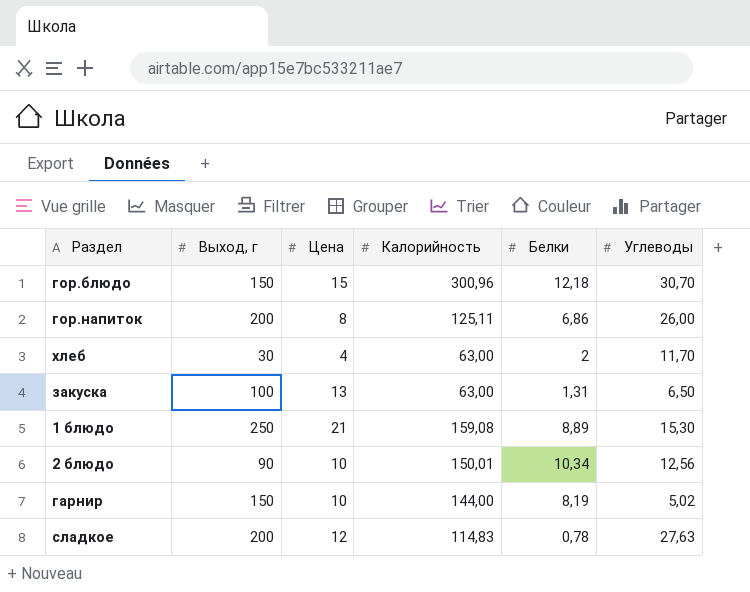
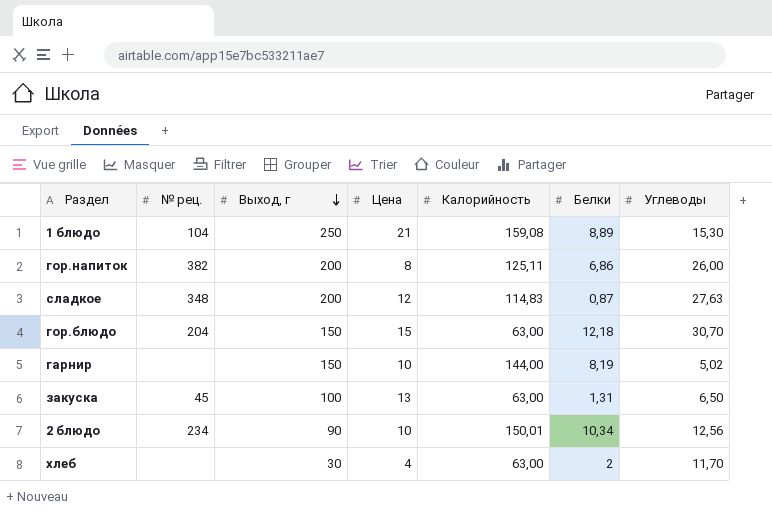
row order: none -> Выход, г descending
column № рец. | position: none -> 2
сладкое | Белки: 0,78 -> 0,87
гор.блюдо | Калорийность: 300,96 -> 63,00

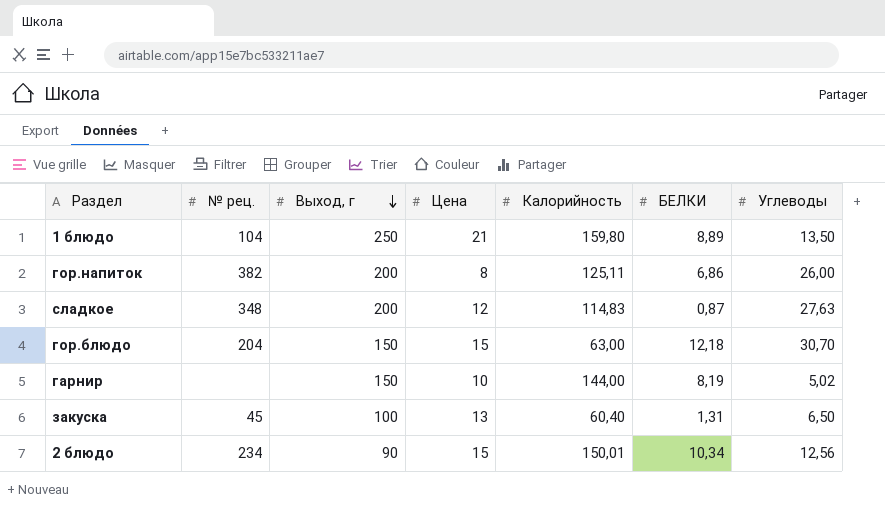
column name: Белки -> БЕЛКИ
row хлеб: none | 30 | 4 | 63,00 | 2 | 11,70 -> none
1 блюдо | Калорийность: 159,08 -> 159,80
1 блюдо | Углеводы: 15,30 -> 13,50
закуска | Калорийность: 63,00 -> 60,40
2 блюдо | Цена: 10 -> 15

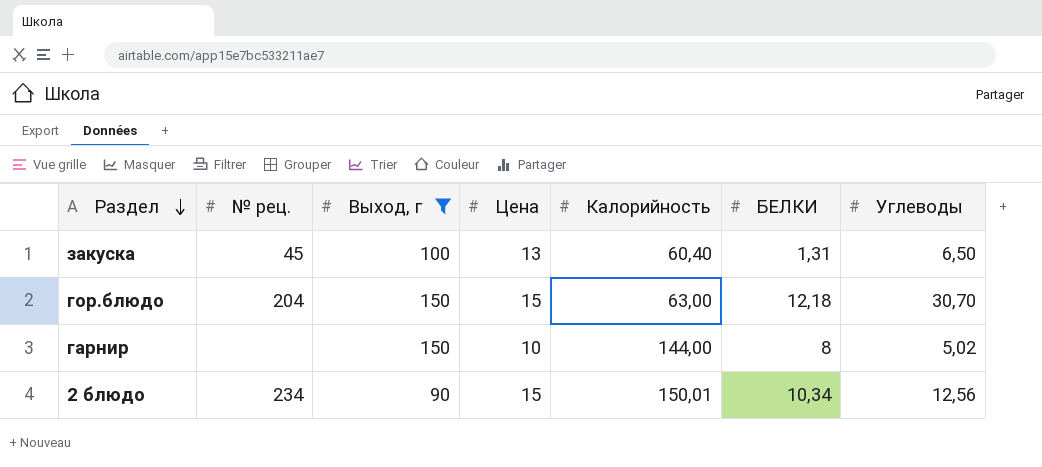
filter: none -> Выход, г <= 150
row order: Выход, г descending -> Раздел descending
гарнир | БЕЛКИ: 8,19 -> 8

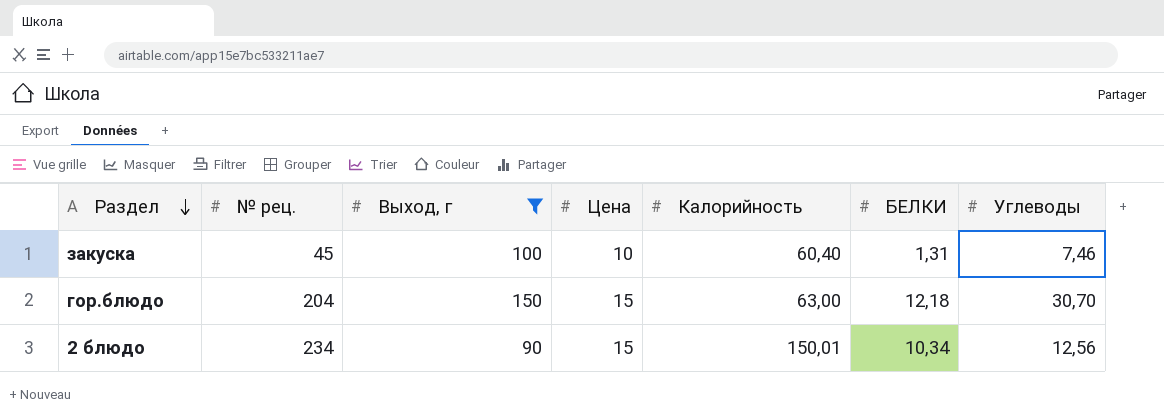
row гарнир: none | 150 | 10 | 144,00 | 8 | 5,02 -> none
закуска | Цена: 13 -> 10
закуска | Углеводы: 6,50 -> 7,46

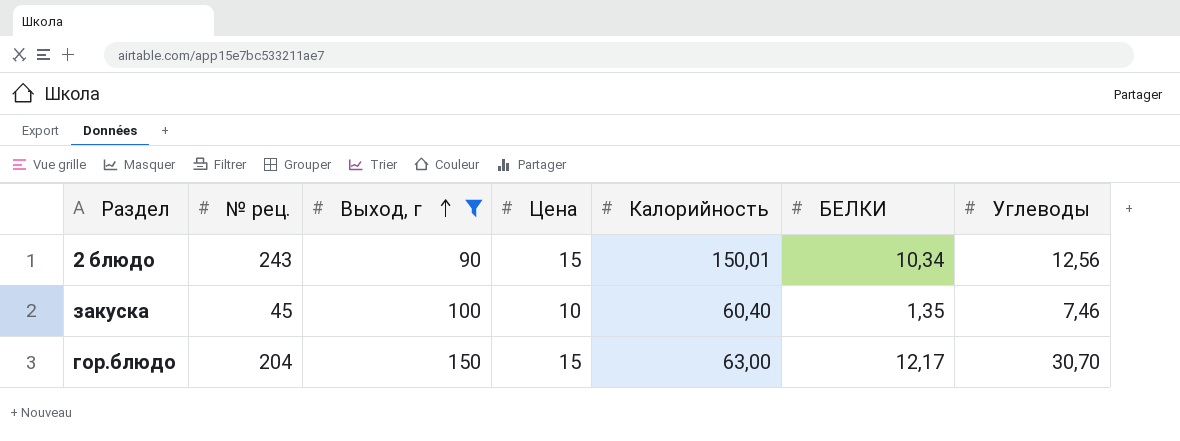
row order: Раздел descending -> Выход, г ascending
2 блюдо | № рец.: 234 -> 243
закуска | БЕЛКИ: 1,31 -> 1,35
гор.блюдо | БЕЛКИ: 12,18 -> 12,17

